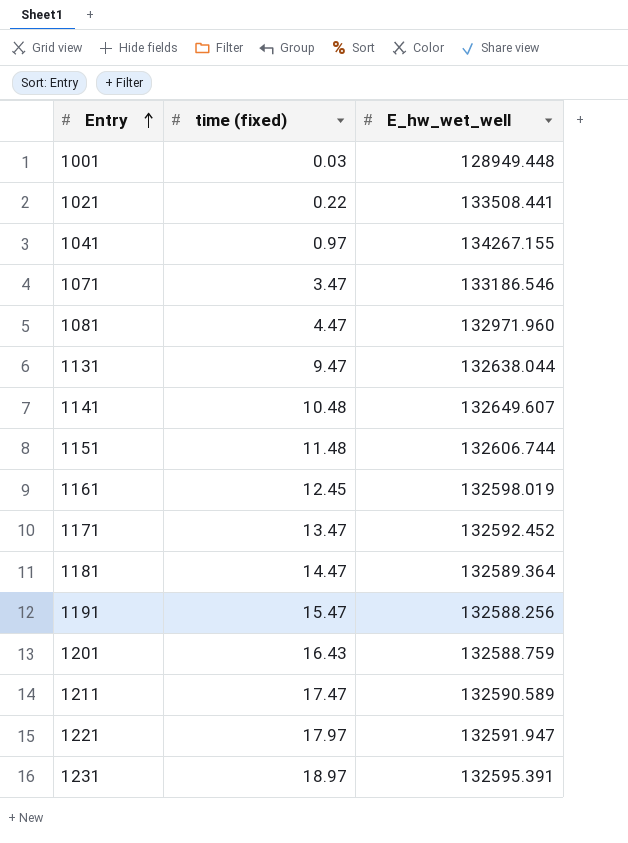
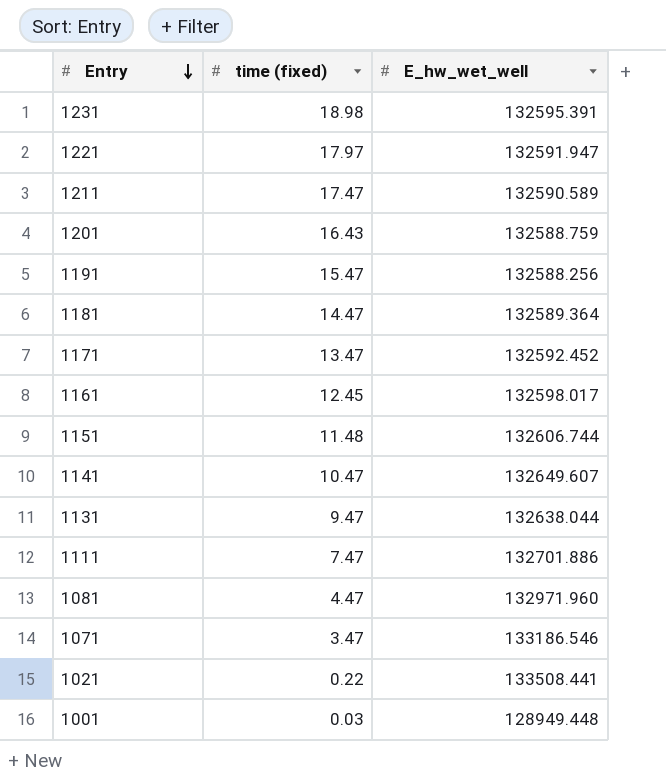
row order: Entry ascending -> Entry descending
row 1041: 0.97 | 134267.155 -> none
1231 | time (fixed): 18.97 -> 18.98
1161 | E_hw_wet_well: 132598.019 -> 132598.017
1141 | time (fixed): 10.48 -> 10.47
row 1111: none -> 7.47 | 132701.886

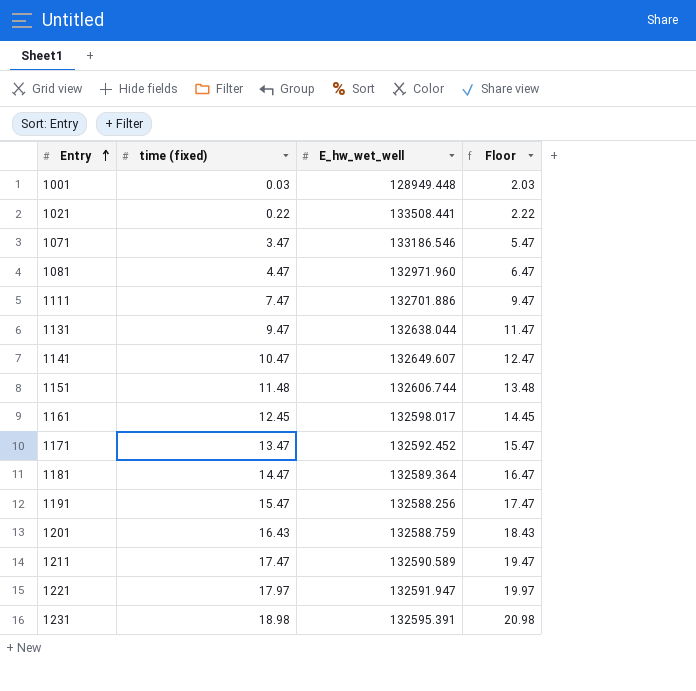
row order: Entry descending -> Entry ascending
column Floor | formula: none -> [time (fixed)] + 2

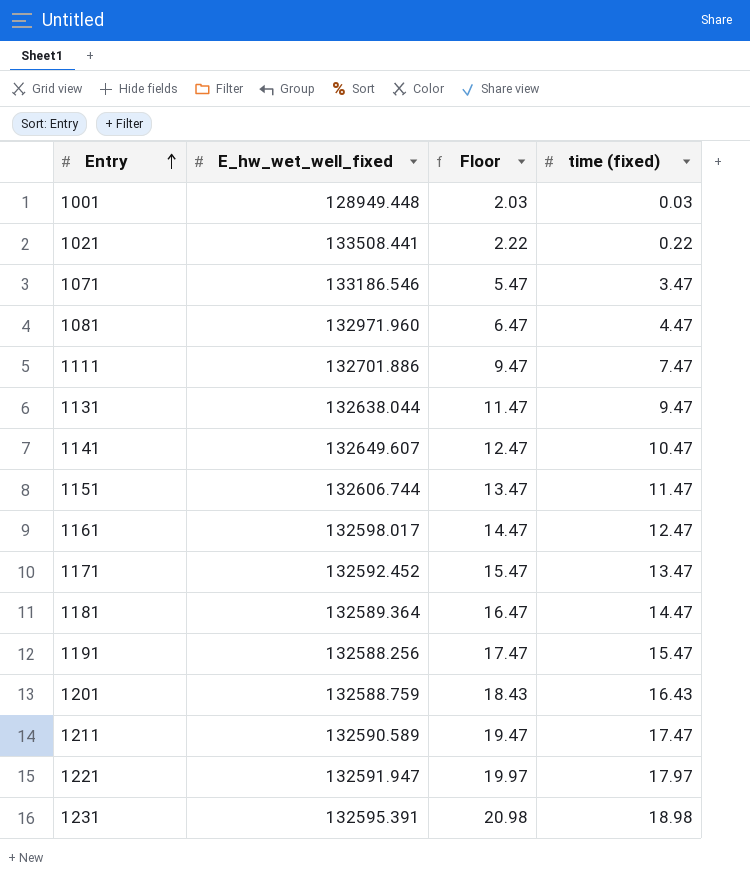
column name: E_hw_wet_well -> E_hw_wet_well_fixed
column time (fixed) | position: 2 -> 4
1151 | Floor: 13.48 -> 13.47
1151 | time (fixed): 11.48 -> 11.47
1161 | Floor: 14.45 -> 14.47
1161 | time (fixed): 12.45 -> 12.47

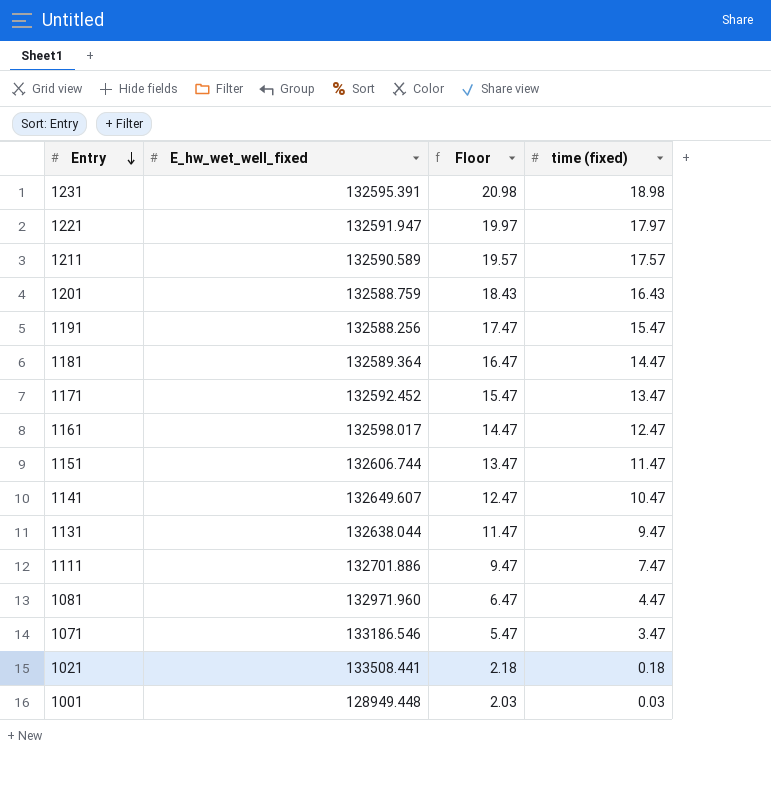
row order: Entry ascending -> Entry descending
1211 | Floor: 19.47 -> 19.57
1211 | time (fixed): 17.47 -> 17.57
1021 | Floor: 2.22 -> 2.18
1021 | time (fixed): 0.22 -> 0.18

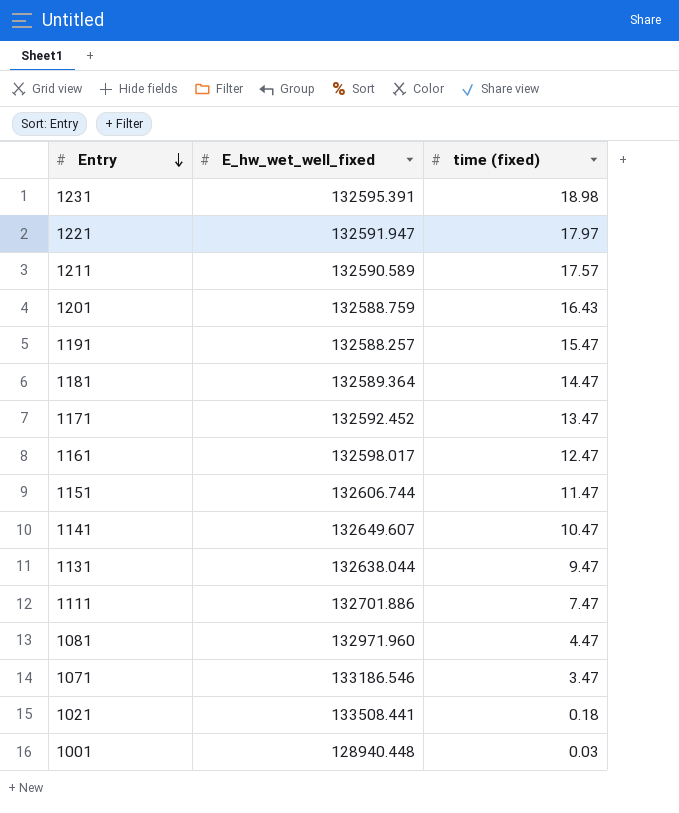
column Floor | formula: [time (fixed)] + 2 -> none
1191 | E_hw_wet_well_fixed: 132588.256 -> 132588.257
1001 | E_hw_wet_well_fixed: 128949.448 -> 128940.448

